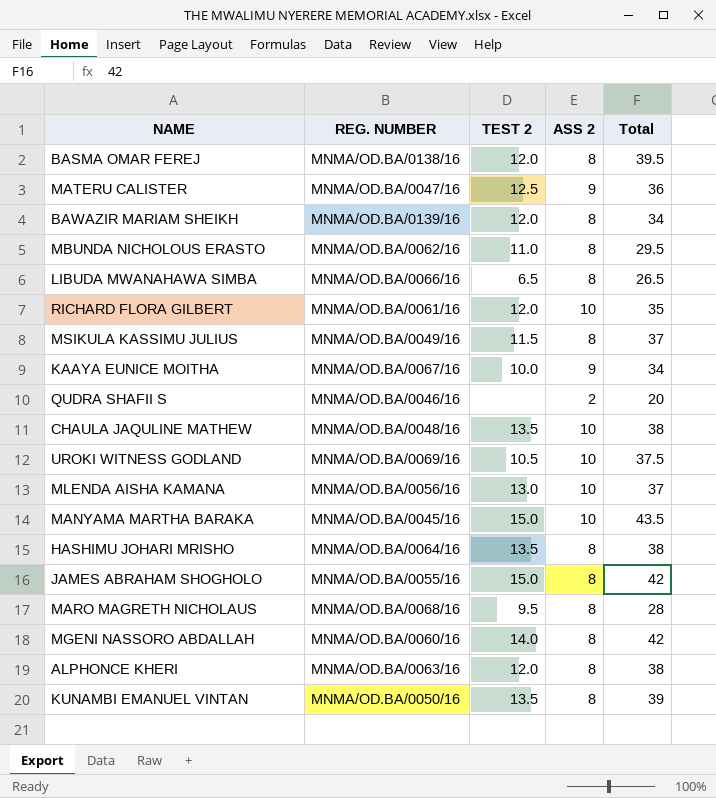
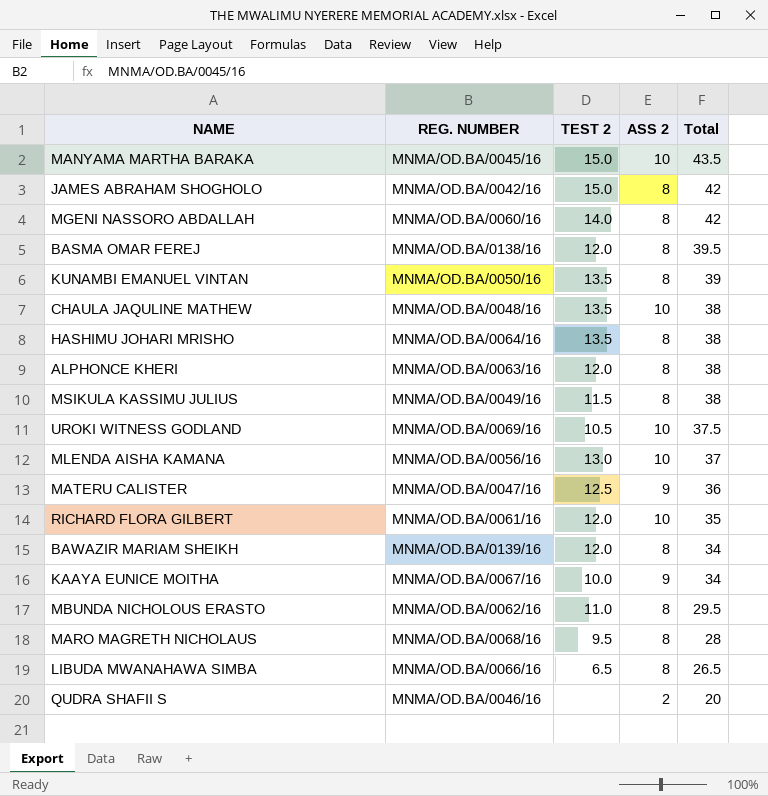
row order: none -> Total descending
JAMES ABRAHAM SHOGHOLO | REG. NUMBER: MNMA/OD.BA/0055/16 -> MNMA/OD.BA/0042/16
MSIKULA KASSIMU JULIUS | Total: 37 -> 38

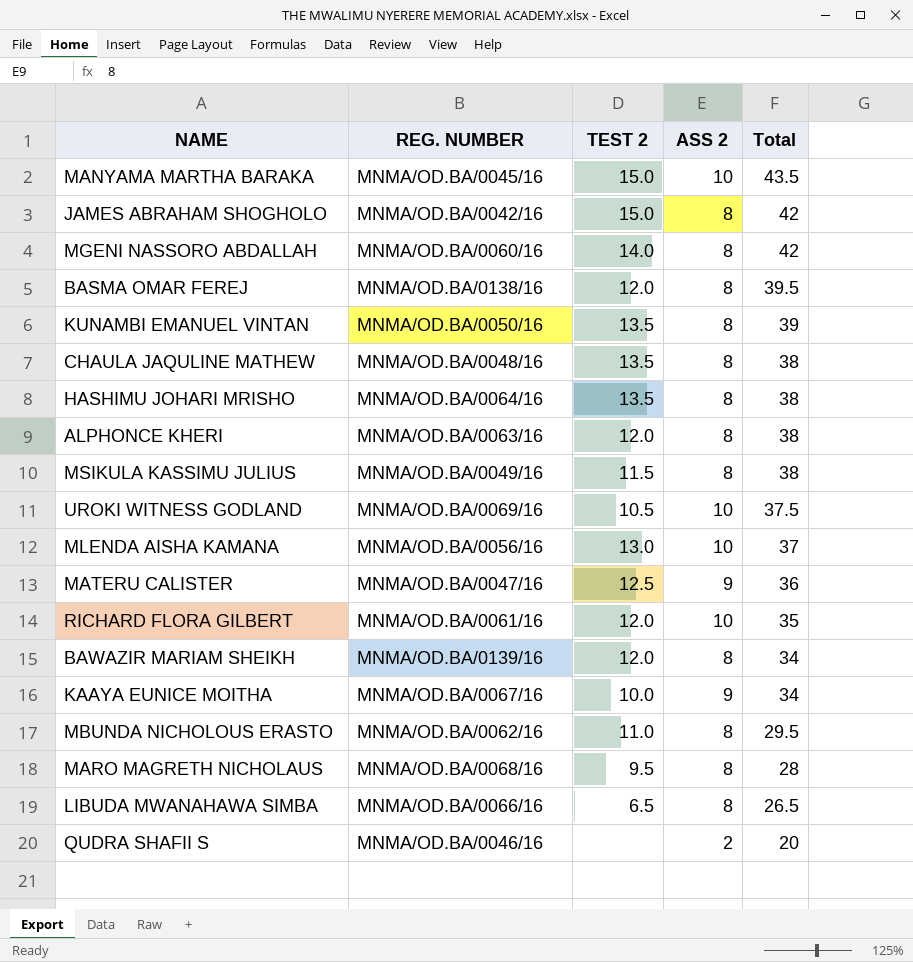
CHAULA JAQULINE MATHEW | ASS 2: 10 -> 8

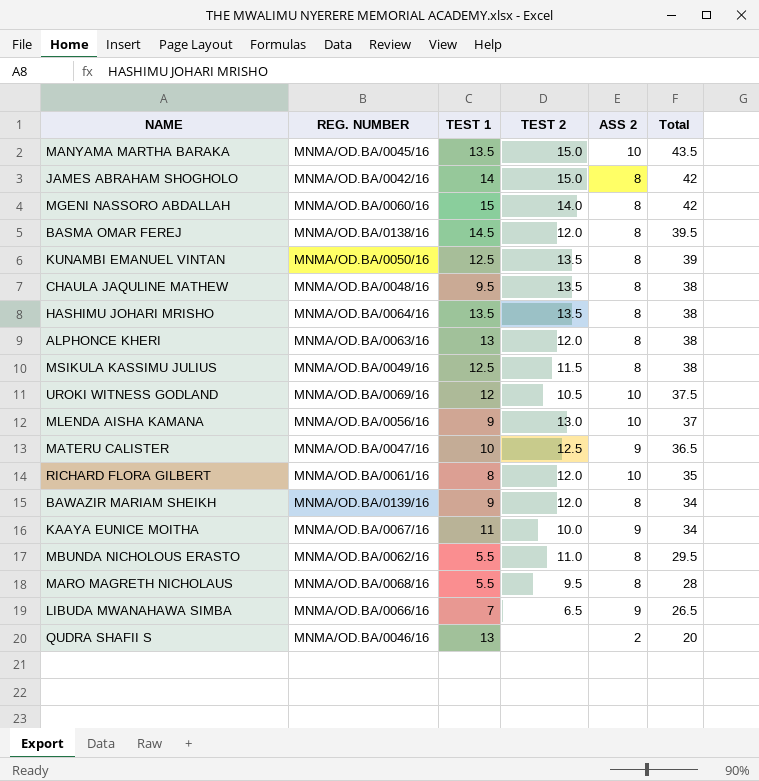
column TEST 1 | position: none -> 3
MATERU CALISTER | Total: 36 -> 36.5
LIBUDA MWANAHAWA SIMBA | ASS 2: 8 -> 9

